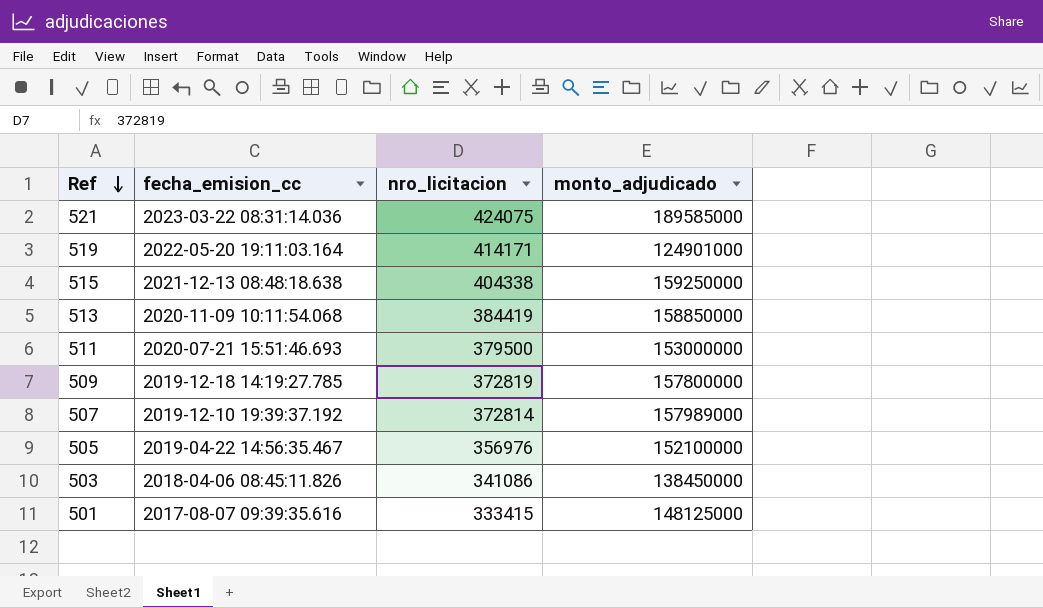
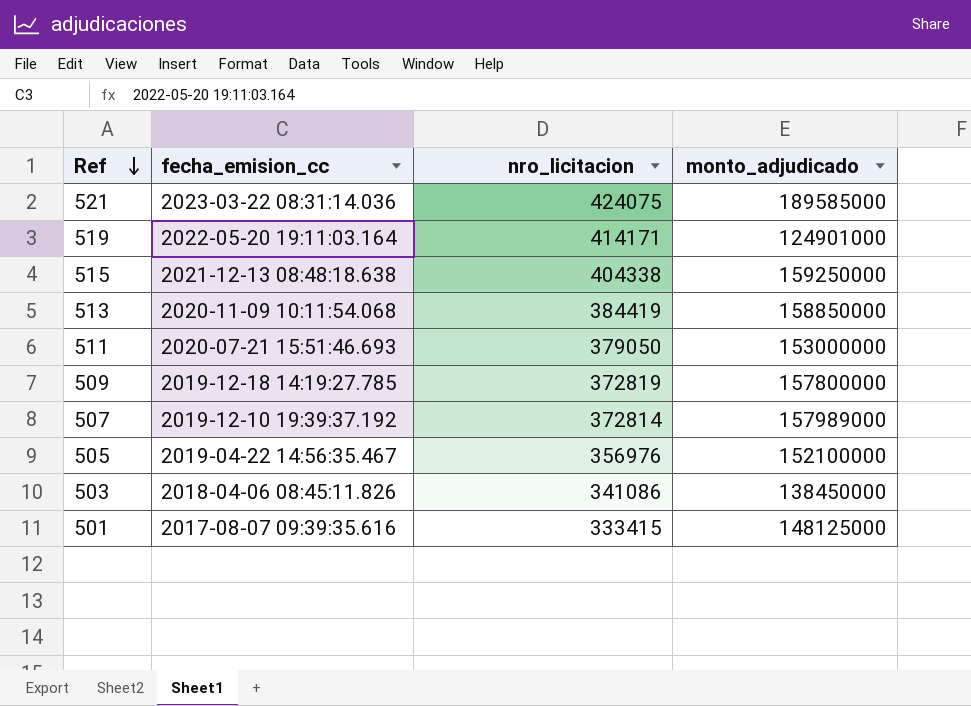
511 | nro_licitacion: 379500 -> 379050

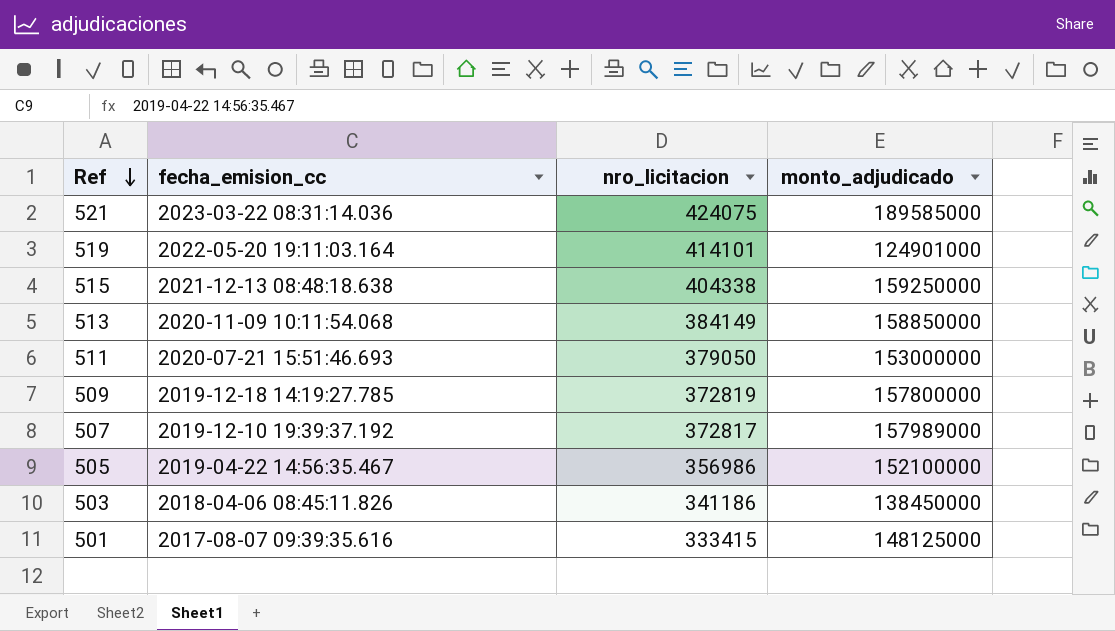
519 | nro_licitacion: 414171 -> 414101
513 | nro_licitacion: 384419 -> 384149
507 | nro_licitacion: 372814 -> 372817
505 | nro_licitacion: 356976 -> 356986
503 | nro_licitacion: 341086 -> 341186

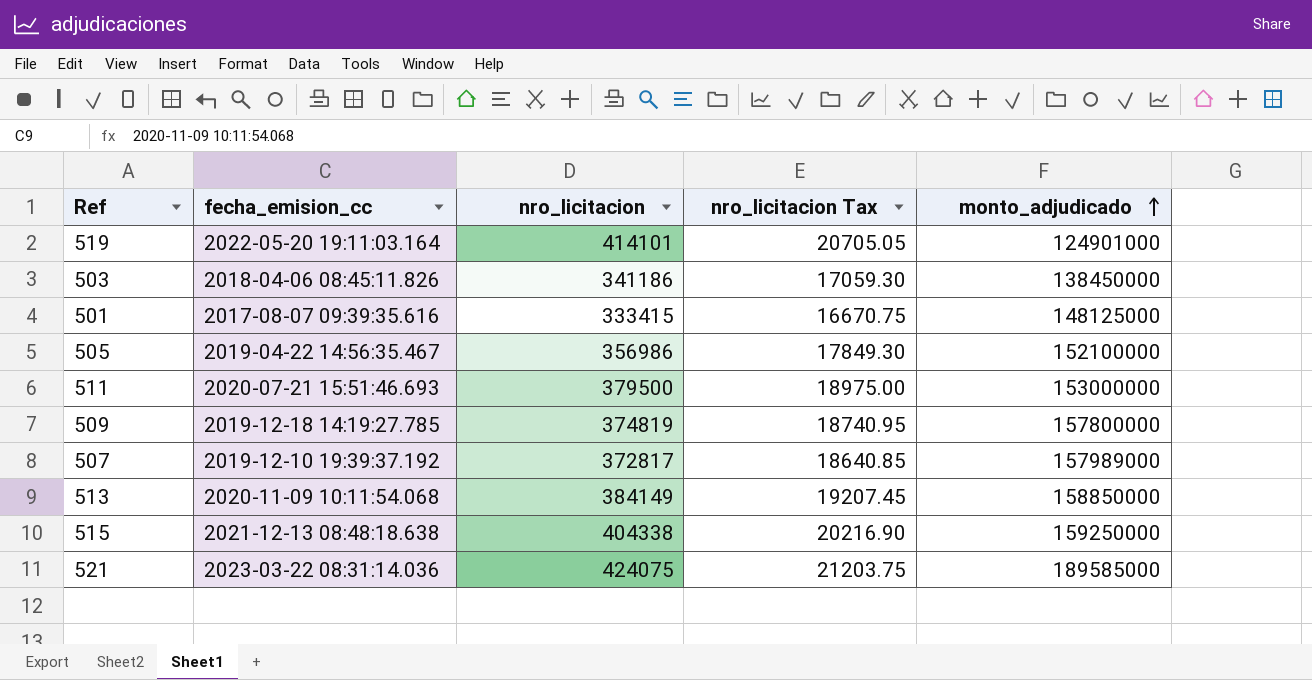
row order: Ref descending -> monto_adjudicado ascending
column nro_licitacion Tax | formula: none -> [nro_licitacion] * 0.05
511 | nro_licitacion: 379050 -> 379500
509 | nro_licitacion: 372819 -> 374819

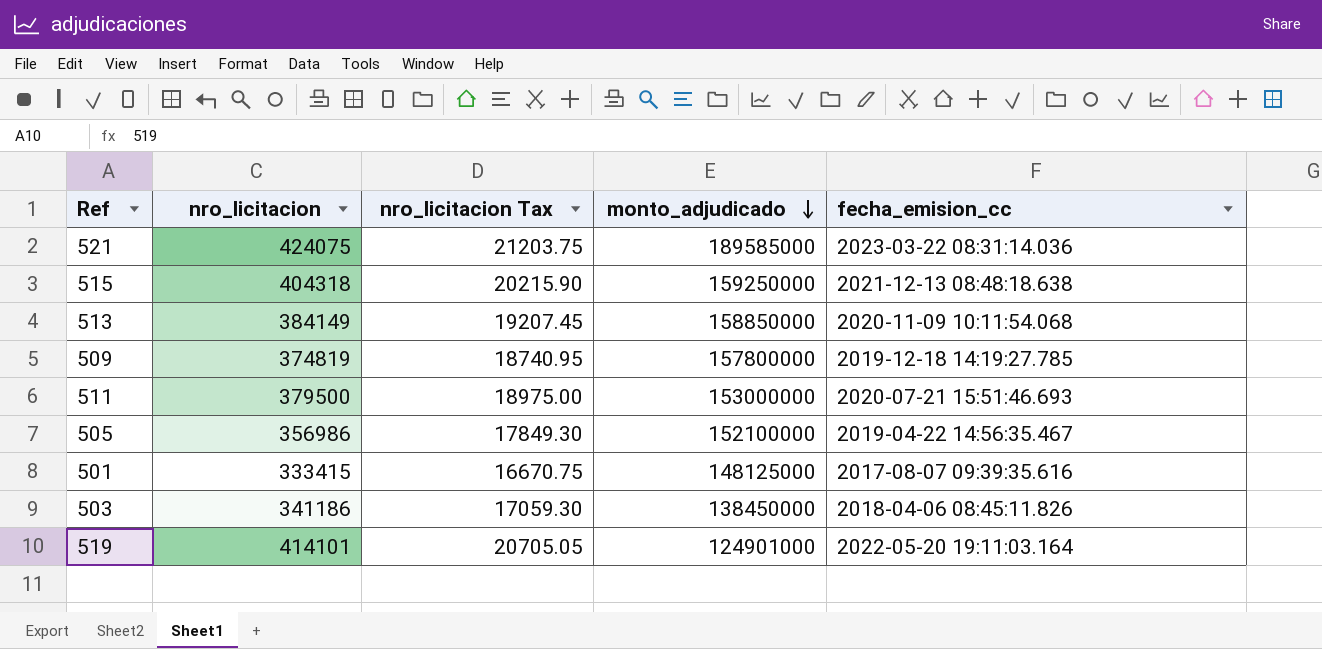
row order: monto_adjudicado ascending -> monto_adjudicado descending
column fecha_emision_cc | position: 2 -> 5
row 507: 2019-12-10 19:39:37.192 | 372817 | 18640.85 | 157989000 -> none
515 | nro_licitacion: 404338 -> 404318
515 | nro_licitacion Tax: 20216.90 -> 20215.90

